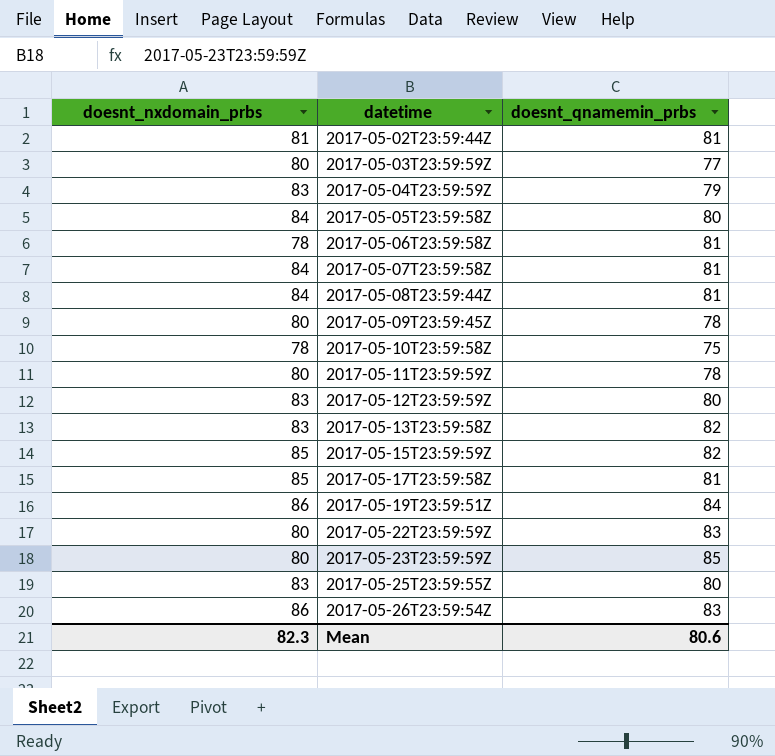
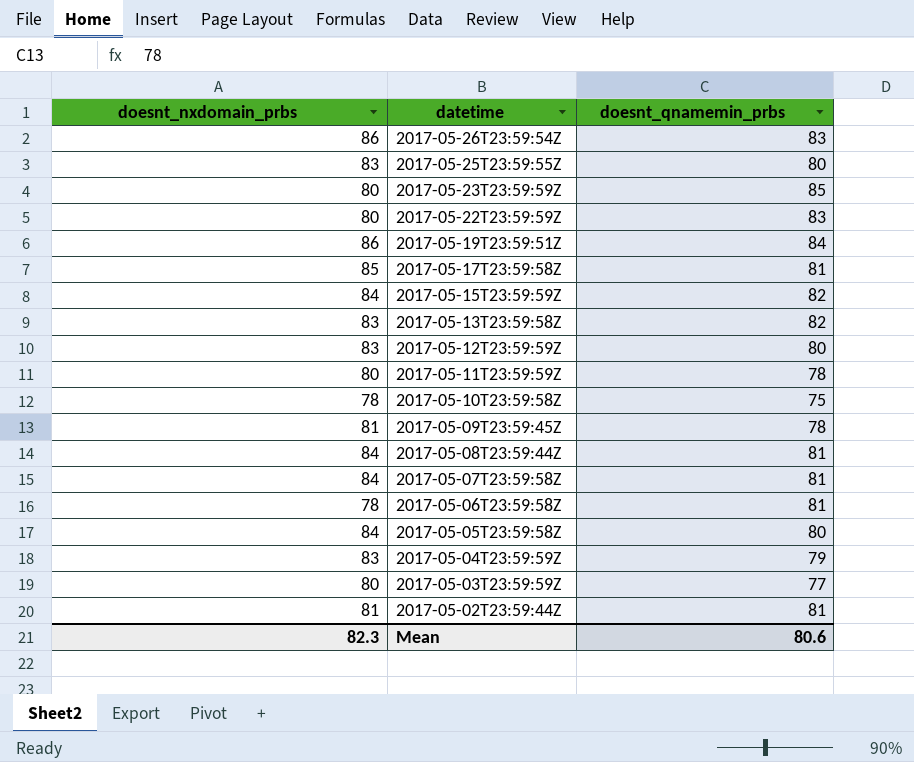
row order: datetime ascending -> datetime descending
2017-05-15T23:59:59Z | doesnt_nxdomain_prbs: 85 -> 84
2017-05-09T23:59:45Z | doesnt_nxdomain_prbs: 80 -> 81

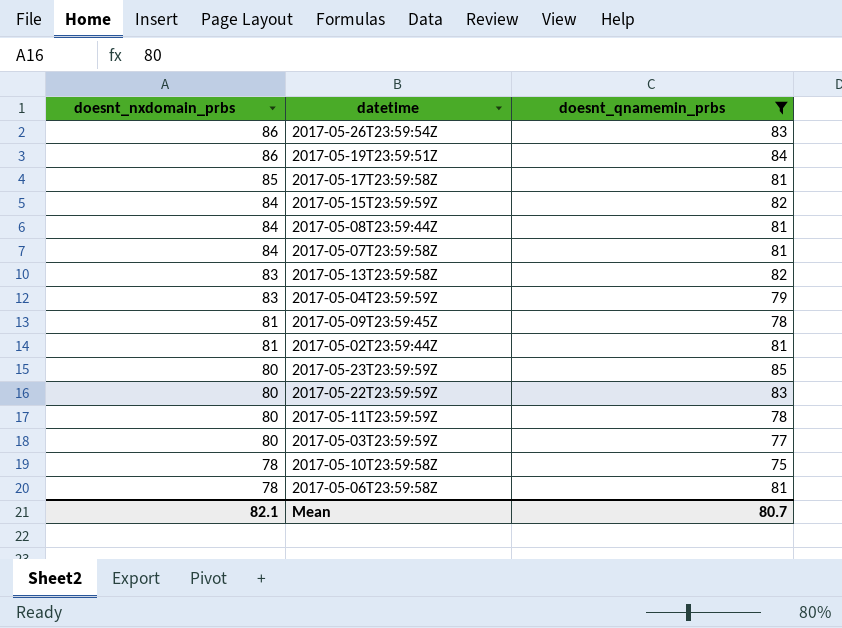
filter: none -> doesnt_qnamemin_prbs != 80
row order: datetime descending -> doesnt_nxdomain_prbs descending
Mean | doesnt_nxdomain_prbs: 82.3 -> 82.1
Mean | doesnt_qnamemin_prbs: 80.6 -> 80.7

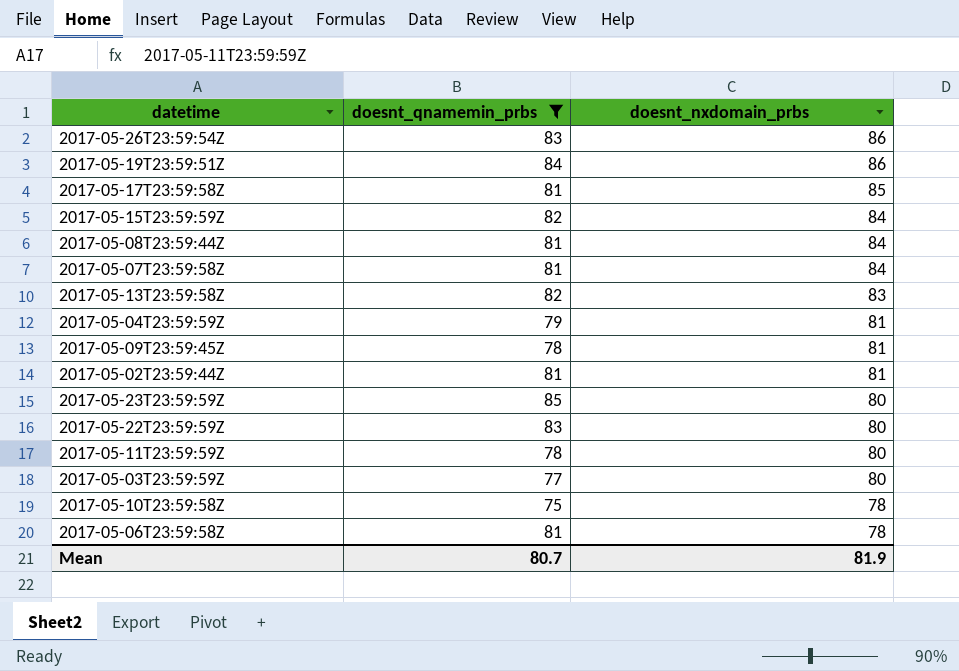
column doesnt_nxdomain_prbs | position: 1 -> 3
2017-05-04T23:59:59Z | doesnt_nxdomain_prbs: 83 -> 81
Mean | doesnt_nxdomain_prbs: 82.1 -> 81.9

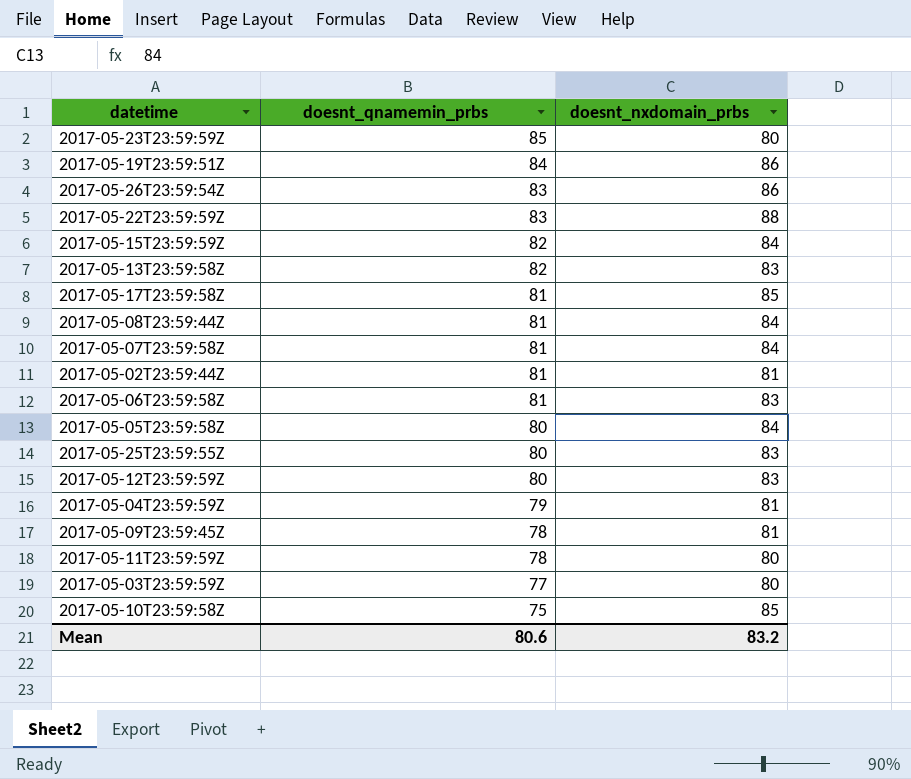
filter: doesnt_qnamemin_prbs != 80 -> none
row order: doesnt_nxdomain_prbs descending -> doesnt_qnamemin_prbs descending
2017-05-22T23:59:59Z | doesnt_nxdomain_prbs: 80 -> 88
2017-05-06T23:59:58Z | doesnt_nxdomain_prbs: 78 -> 83
2017-05-10T23:59:58Z | doesnt_nxdomain_prbs: 78 -> 85
Mean | doesnt_qnamemin_prbs: 80.7 -> 80.6
Mean | doesnt_nxdomain_prbs: 81.9 -> 83.2

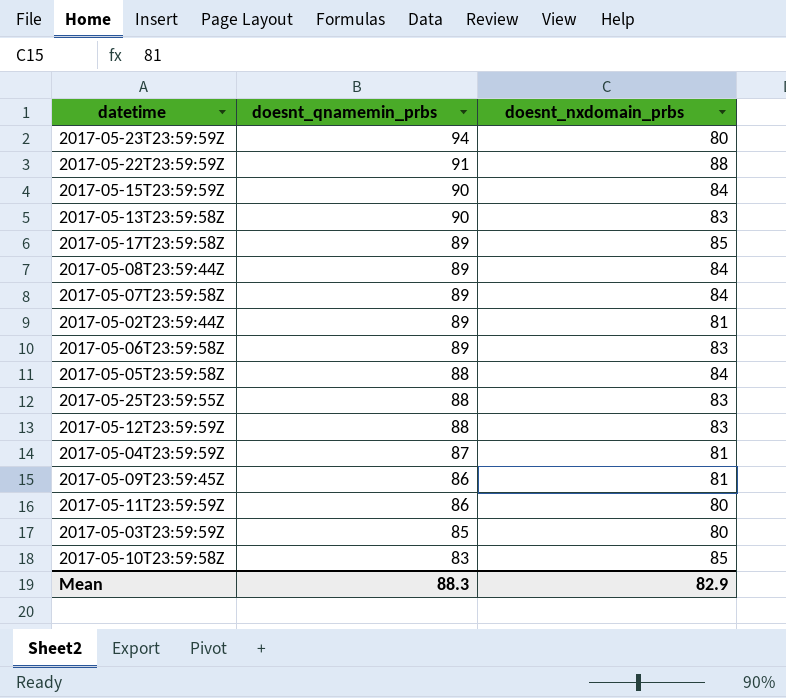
row 2017-05-19T23:59:51Z: 84 | 86 -> none
row 2017-05-26T23:59:54Z: 83 | 86 -> none
2017-05-23T23:59:59Z | doesnt_qnamemin_prbs: 85 -> 94
2017-05-22T23:59:59Z | doesnt_qnamemin_prbs: 83 -> 91
2017-05-15T23:59:59Z | doesnt_qnamemin_prbs: 82 -> 90
2017-05-13T23:59:58Z | doesnt_qnamemin_prbs: 82 -> 90
2017-05-17T23:59:58Z | doesnt_qnamemin_prbs: 81 -> 89
2017-05-08T23:59:44Z | doesnt_qnamemin_prbs: 81 -> 89
2017-05-07T23:59:58Z | doesnt_qnamemin_prbs: 81 -> 89
2017-05-02T23:59:44Z | doesnt_qnamemin_prbs: 81 -> 89
2017-05-06T23:59:58Z | doesnt_qnamemin_prbs: 81 -> 89
2017-05-05T23:59:58Z | doesnt_qnamemin_prbs: 80 -> 88
2017-05-25T23:59:55Z | doesnt_qnamemin_prbs: 80 -> 88
2017-05-12T23:59:59Z | doesnt_qnamemin_prbs: 80 -> 88
2017-05-04T23:59:59Z | doesnt_qnamemin_prbs: 79 -> 87
2017-05-09T23:59:45Z | doesnt_qnamemin_prbs: 78 -> 86
2017-05-11T23:59:59Z | doesnt_qnamemin_prbs: 78 -> 86
2017-05-03T23:59:59Z | doesnt_qnamemin_prbs: 77 -> 85
2017-05-10T23:59:58Z | doesnt_qnamemin_prbs: 75 -> 83
Mean | doesnt_qnamemin_prbs: 80.6 -> 88.3
Mean | doesnt_nxdomain_prbs: 83.2 -> 82.9

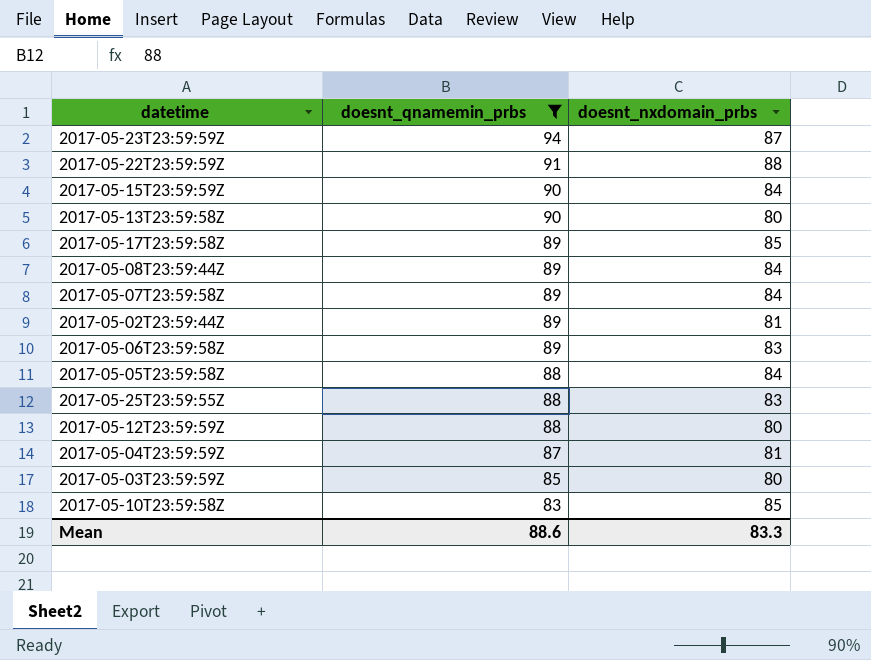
filter: none -> doesnt_qnamemin_prbs != 86
2017-05-23T23:59:59Z | doesnt_nxdomain_prbs: 80 -> 87
2017-05-13T23:59:58Z | doesnt_nxdomain_prbs: 83 -> 80
2017-05-12T23:59:59Z | doesnt_nxdomain_prbs: 83 -> 80
Mean | doesnt_qnamemin_prbs: 88.3 -> 88.6
Mean | doesnt_nxdomain_prbs: 82.9 -> 83.3

